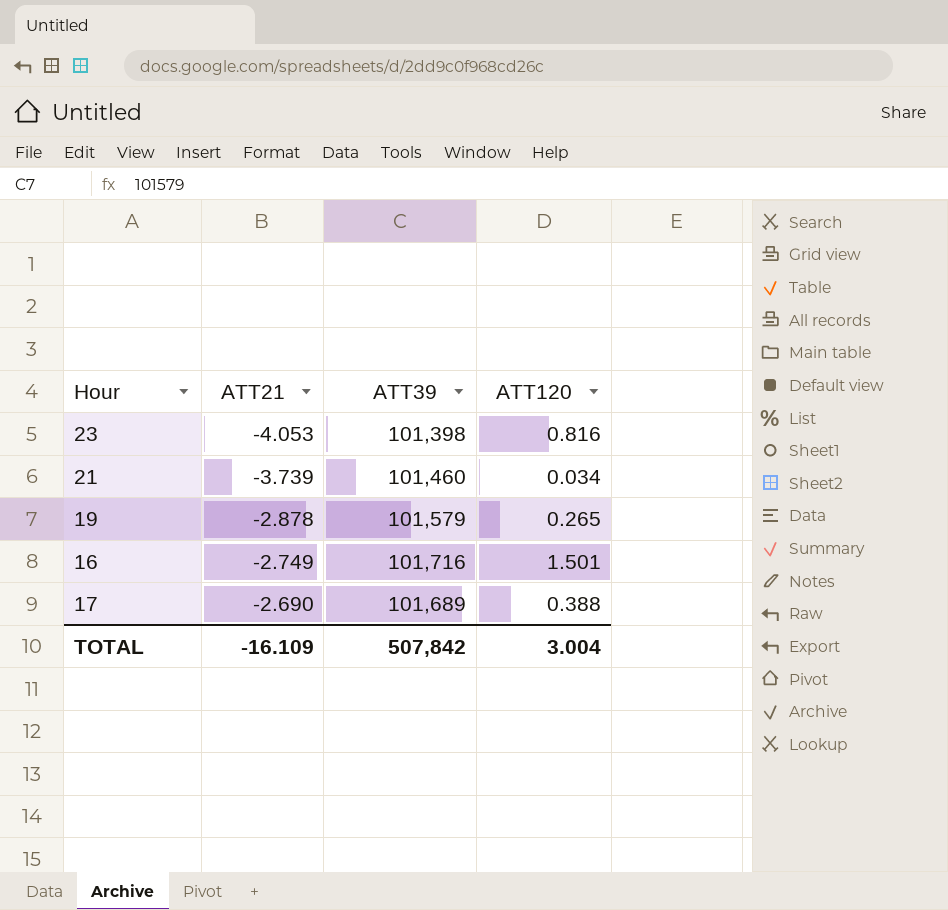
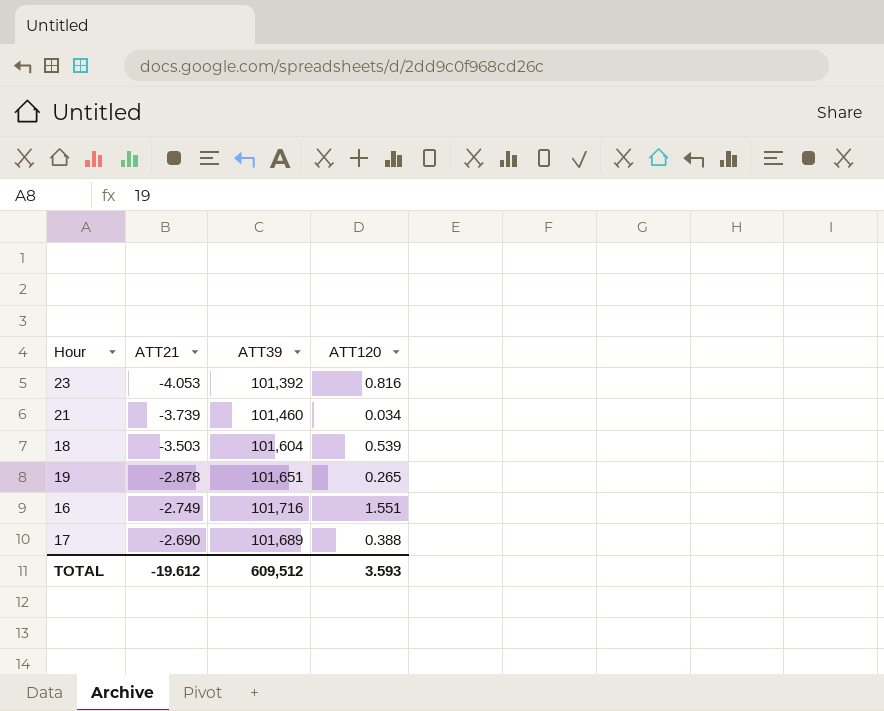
23 | ATT39: 101,398 -> 101,392
row 18: none -> -3.503 | 101,604 | 0.539
19 | ATT39: 101,579 -> 101,651
16 | ATT120: 1.501 -> 1.551
TOTAL | ATT21: -16.109 -> -19.612
TOTAL | ATT39: 507,842 -> 609,512
TOTAL | ATT120: 3.004 -> 3.593

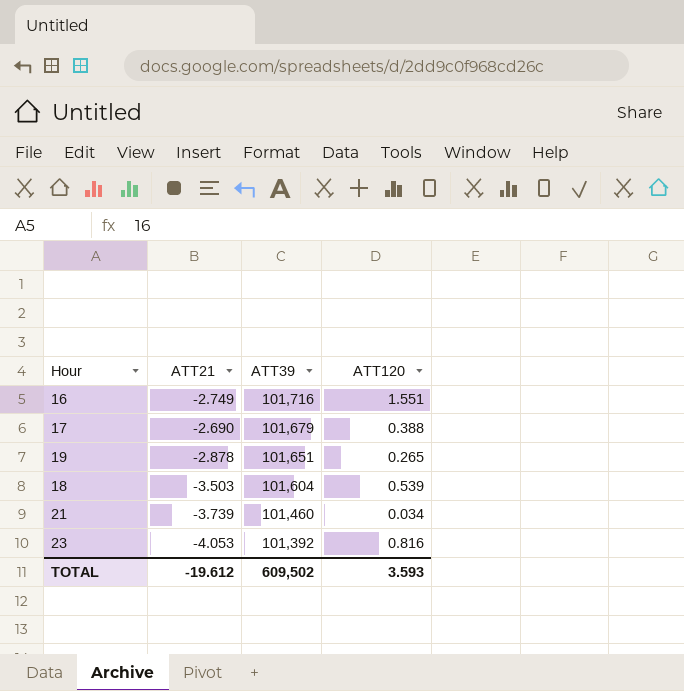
row order: ATT21 ascending -> ATT39 descending
17 | ATT39: 101,689 -> 101,679
TOTAL | ATT39: 609,512 -> 609,502

